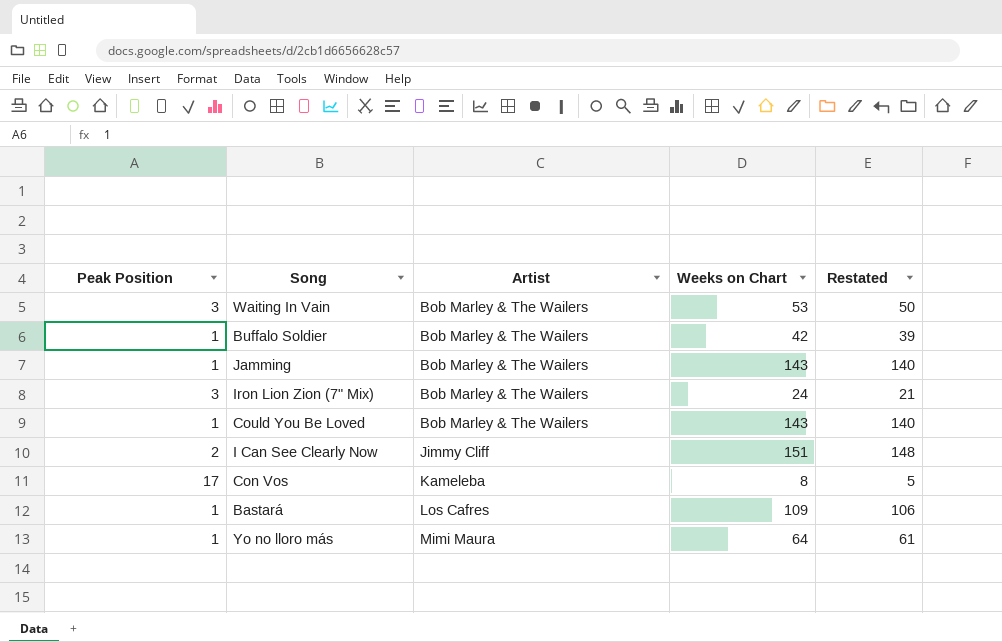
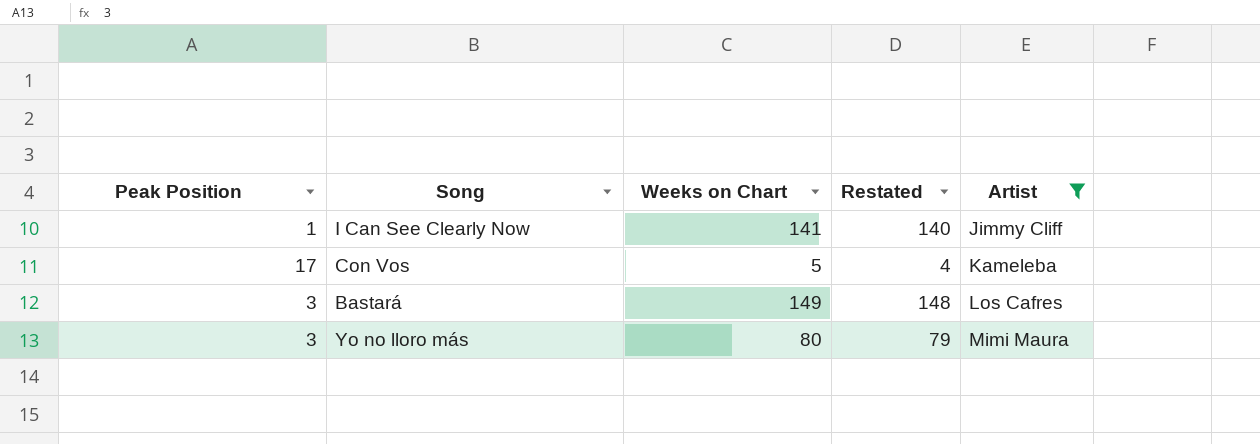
filter: none -> Artist != Bob Marley & The Wailers
column Restated | formula: [Weeks on Chart] - 3 -> [Weeks on Chart] - 1
column Artist | position: 3 -> 5
I Can See Clearly Now | Peak Position: 2 -> 1
I Can See Clearly Now | Weeks on Chart: 151 -> 141
Con Vos | Weeks on Chart: 8 -> 5
Bastará | Peak Position: 1 -> 3
Bastará | Weeks on Chart: 109 -> 149
Yo no lloro más | Peak Position: 1 -> 3
Yo no lloro más | Weeks on Chart: 64 -> 80

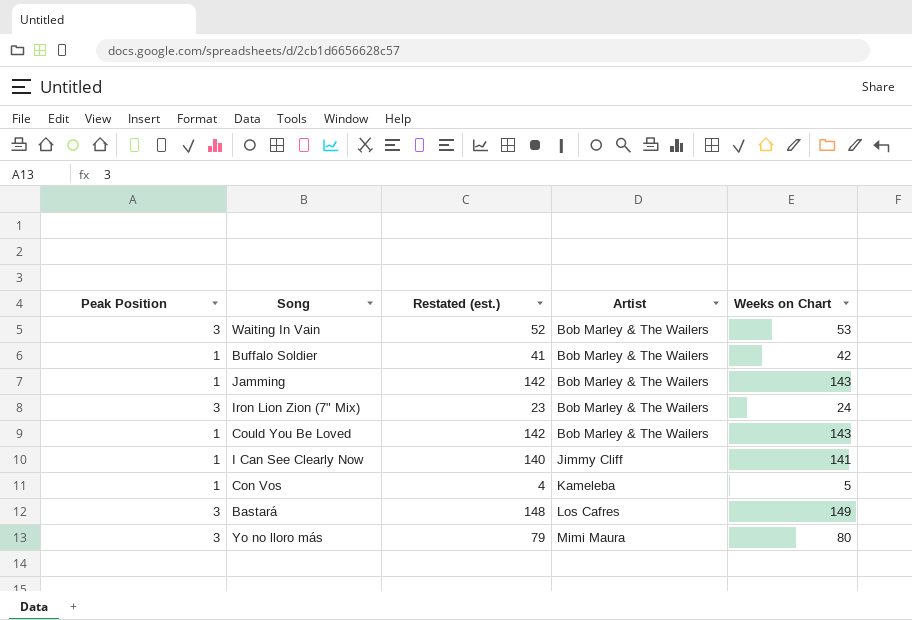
filter: Artist != Bob Marley & The Wailers -> none
column name: Restated -> Restated (est.)
column Weeks on Chart | position: 3 -> 5
Con Vos | Peak Position: 17 -> 1

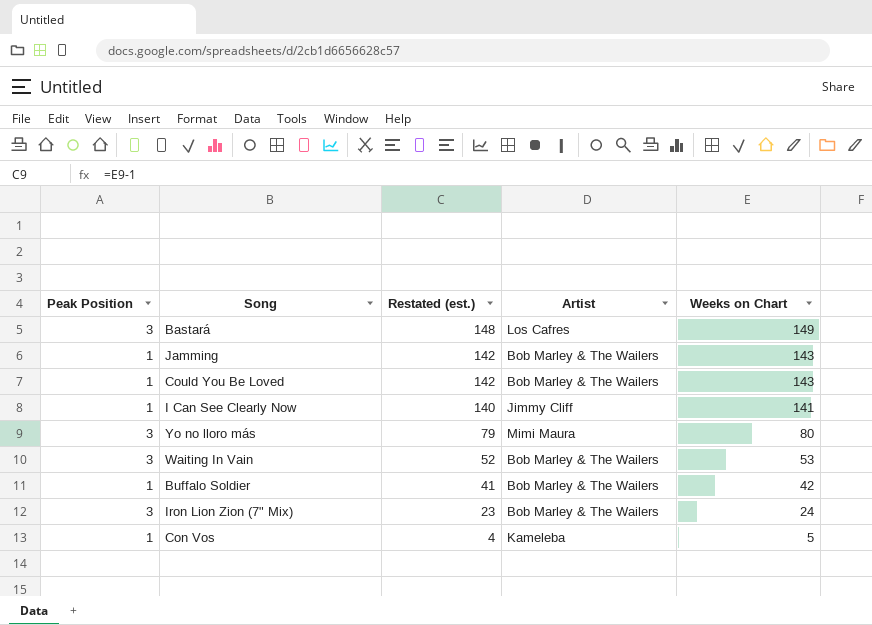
row order: Artist ascending -> Restated (est.) descending

